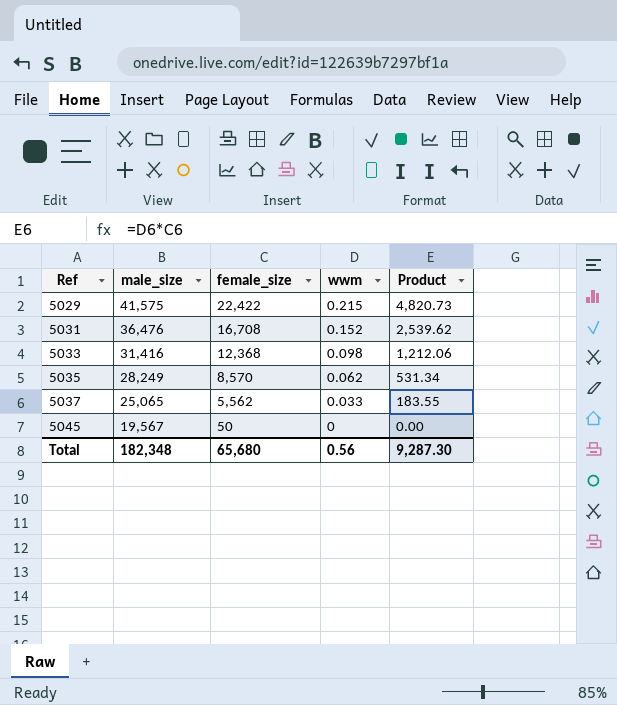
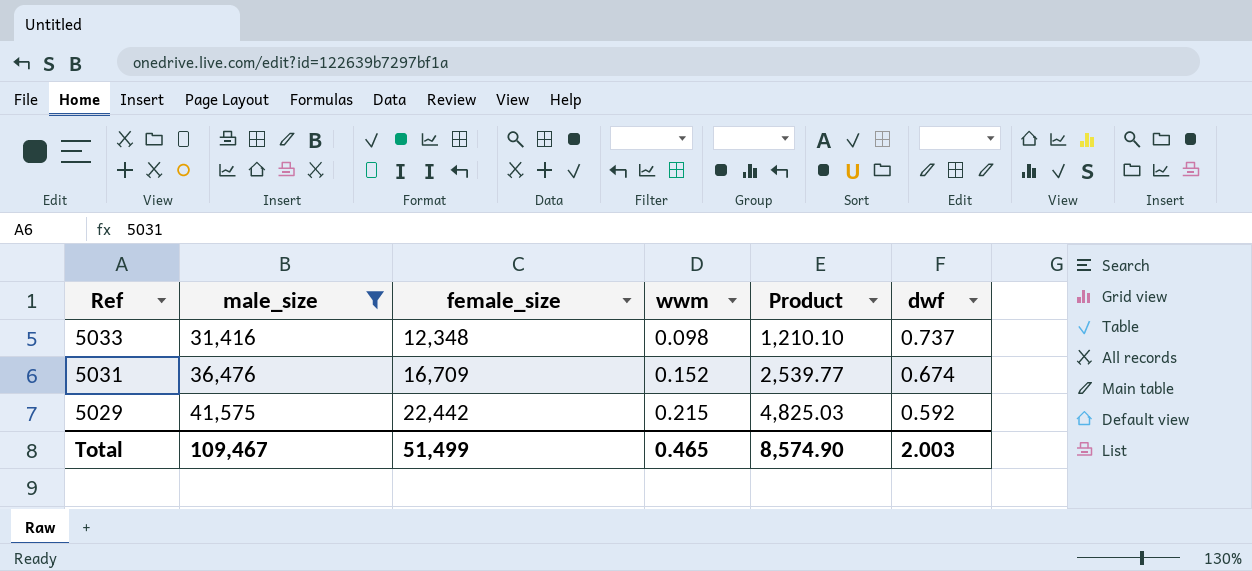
filter: none -> male_size >= 31,416
row order: Ref ascending -> Ref descending
column dwf | position: none -> 6
5033 | female_size: 12,368 -> 12,348
5033 | Product: 1,212.06 -> 1,210.10
5031 | female_size: 16,708 -> 16,709
5031 | Product: 2,539.62 -> 2,539.77
5029 | female_size: 22,422 -> 22,442
5029 | Product: 4,820.73 -> 4,825.03
Total | male_size: 182,348 -> 109,467
Total | female_size: 65,680 -> 51,499
Total | wwm: 0.56 -> 0.465
Total | Product: 9,287.30 -> 8,574.90

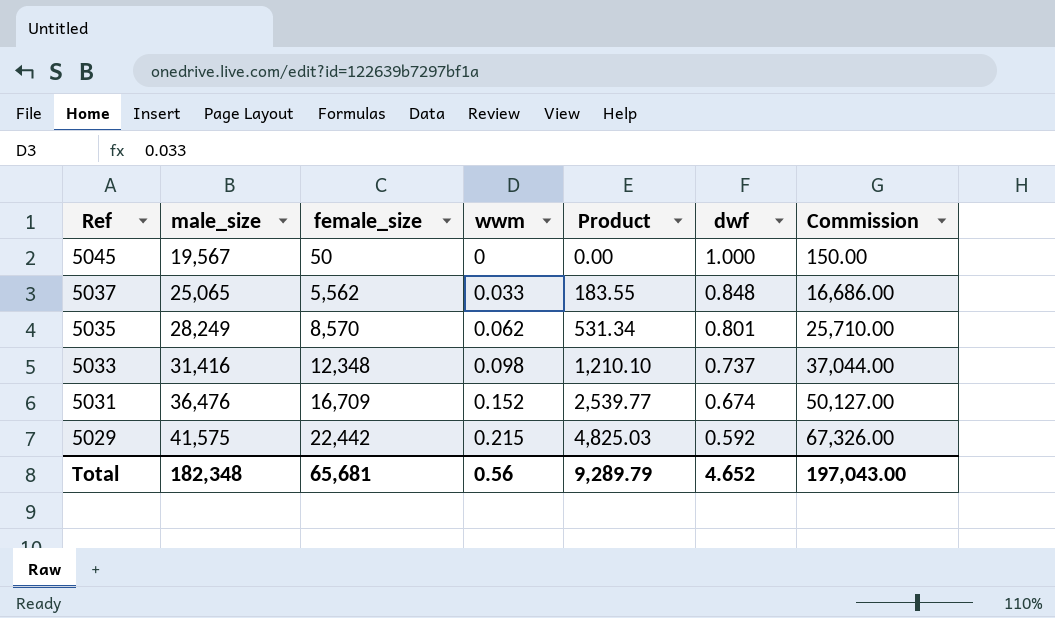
filter: male_size >= 31,416 -> none
column Commission | formula: none -> [female_size] * 3
Total | male_size: 109,467 -> 182,348
Total | female_size: 51,499 -> 65,681
Total | wwm: 0.465 -> 0.56
Total | Product: 8,574.90 -> 9,289.79
Total | dwf: 2.003 -> 4.652

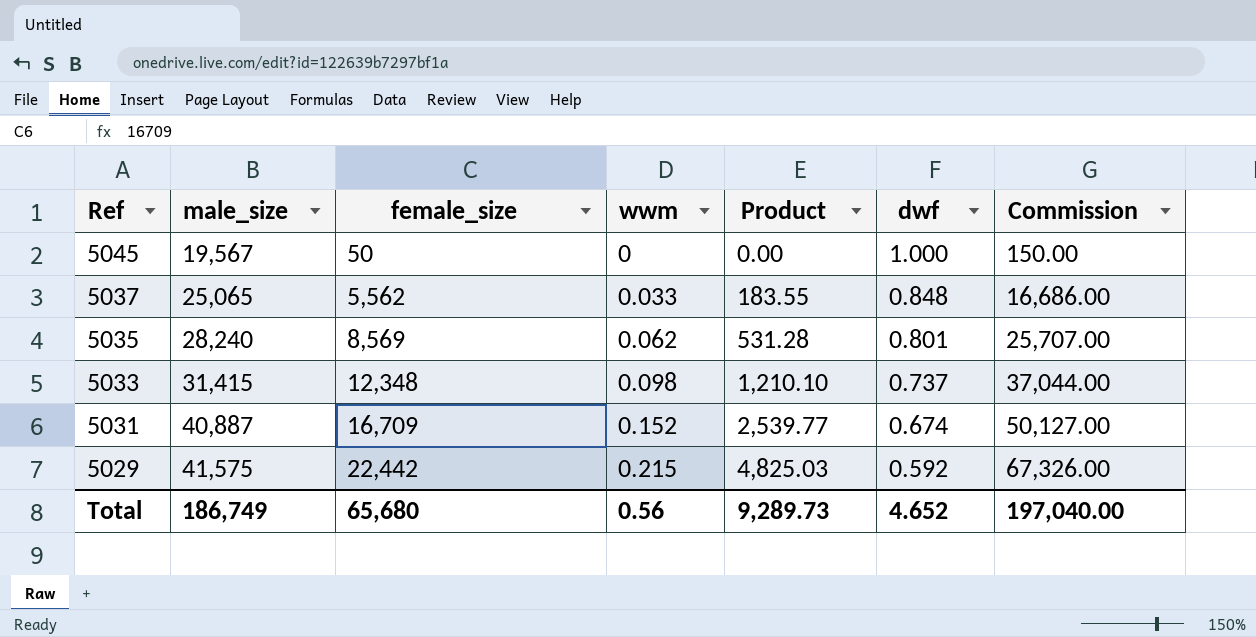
5035 | male_size: 28,249 -> 28,240
5035 | female_size: 8,570 -> 8,569
5035 | Product: 531.34 -> 531.28
5035 | Commission: 25,710.00 -> 25,707.00
5033 | male_size: 31,416 -> 31,415
5031 | male_size: 36,476 -> 40,887
Total | male_size: 182,348 -> 186,749
Total | female_size: 65,681 -> 65,680
Total | Product: 9,289.79 -> 9,289.73
Total | Commission: 197,043.00 -> 197,040.00

